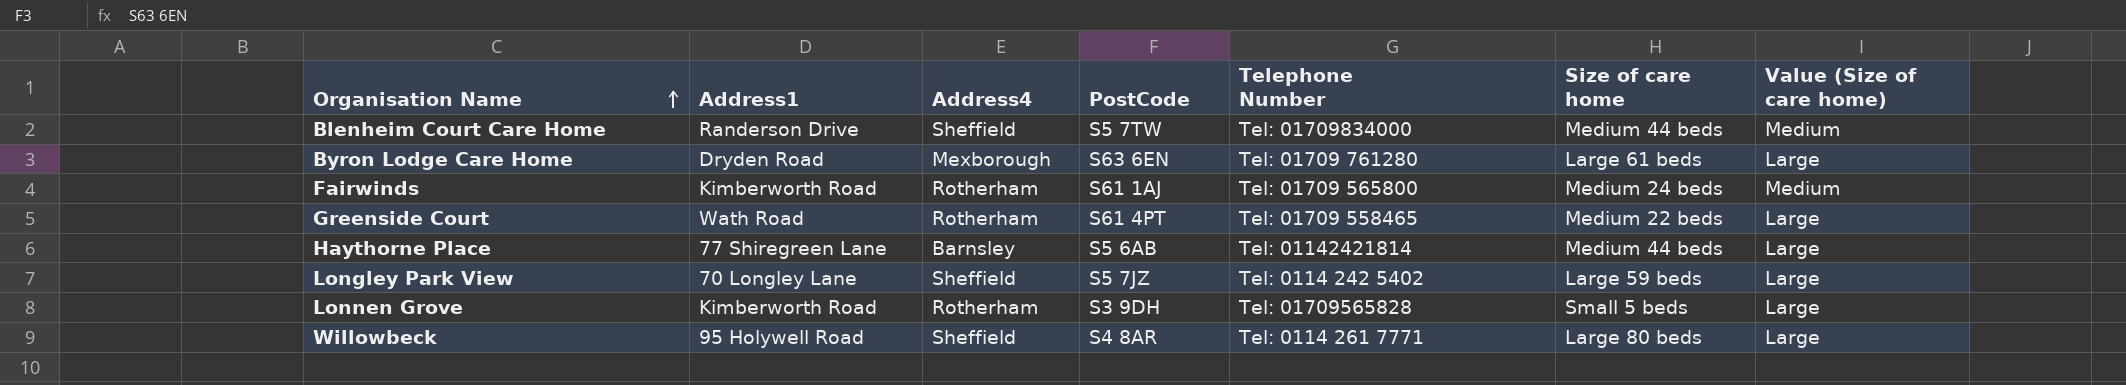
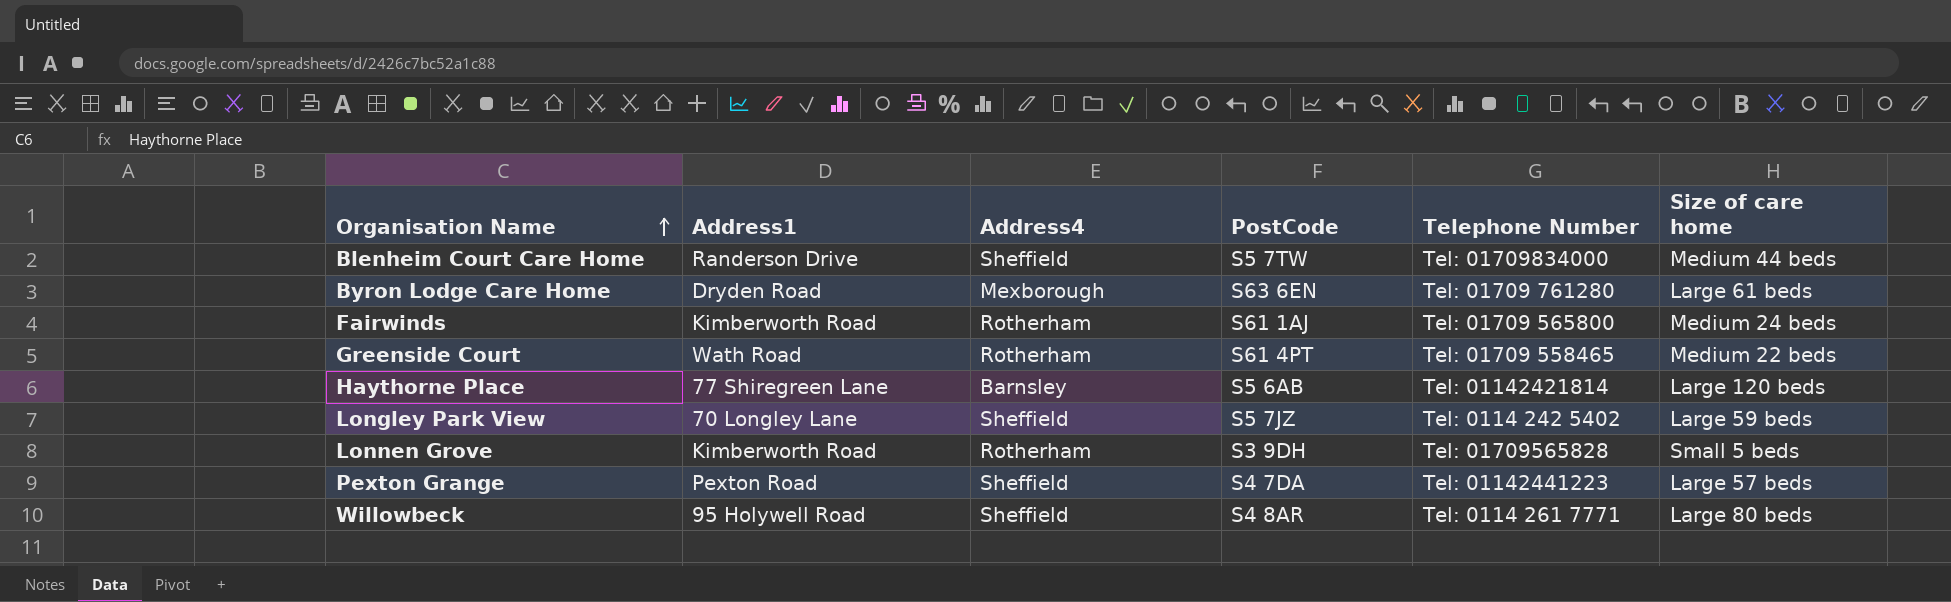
column Value (Size of care home) | position: 7 -> none
Haythorne Place | Size of care home: Medium 44 beds -> Large 120 beds
row Pexton Grange: none -> Pexton Road | Sheffield | S4 7DA | Tel: 01142441223 | Large 57 beds

